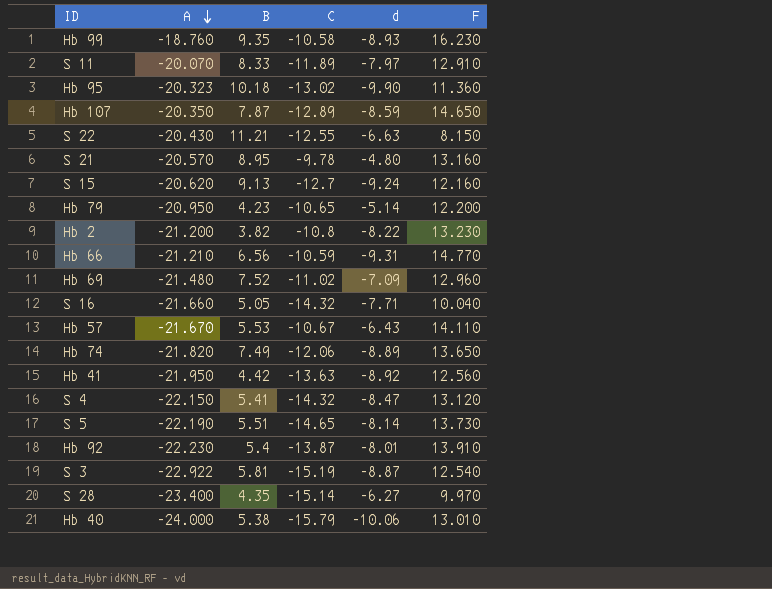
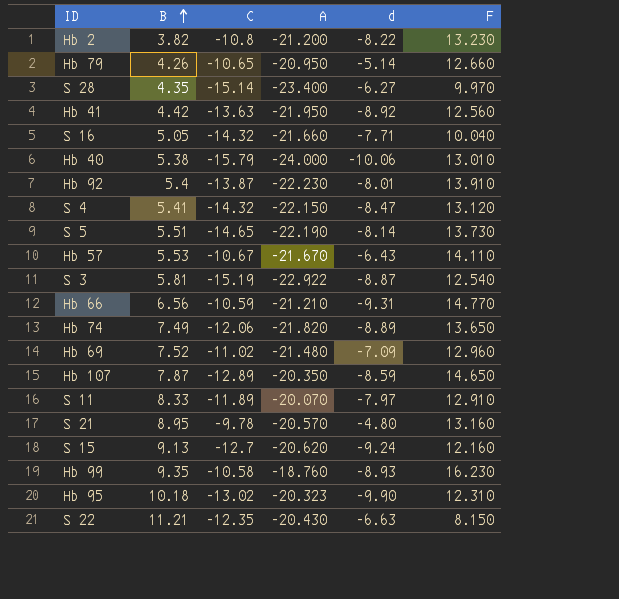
row order: A descending -> B ascending
column A | position: 2 -> 4
Hb 79 | B: 4.23 -> 4.26
Hb 79 | F: 12.200 -> 12.660
Hb 95 | F: 11.360 -> 12.310
S 22 | C: -12.55 -> -12.35

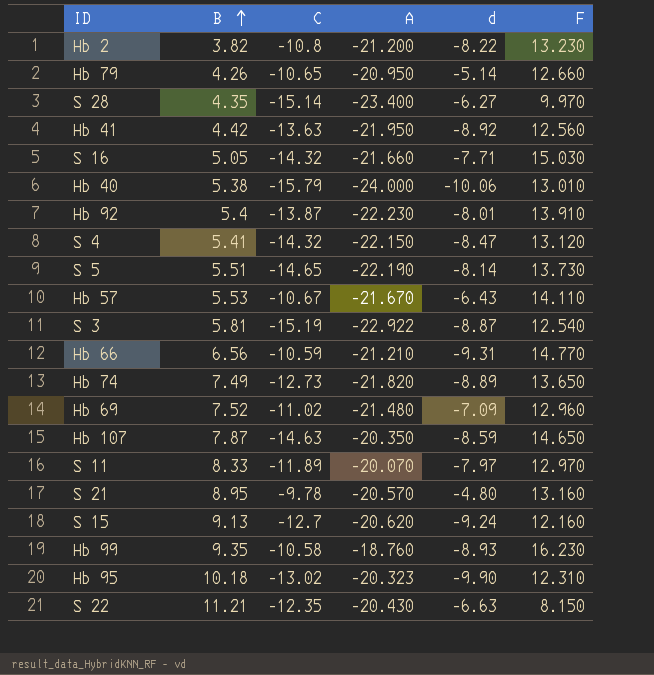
S 16 | F: 10.040 -> 15.030
Hb 74 | C: -12.06 -> -12.73
Hb 107 | C: -12.89 -> -14.63
S 11 | F: 12.910 -> 12.970

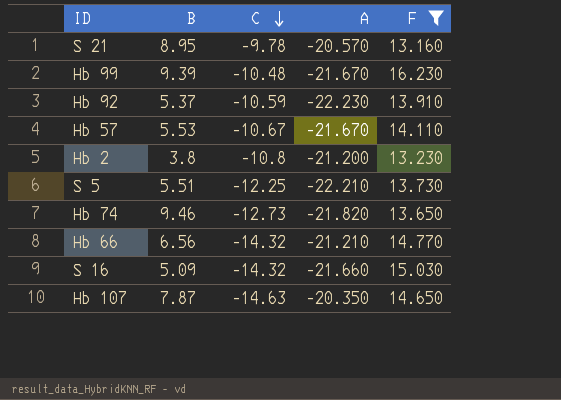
filter: none -> F >= 13.160
row order: B ascending -> C descending
column d | position: 5 -> none
Hb 99 | B: 9.35 -> 9.39
Hb 99 | C: -10.58 -> -10.48
Hb 99 | A: -18.760 -> -21.670
Hb 92 | B: 5.4 -> 5.37
Hb 92 | C: -13.87 -> -10.59
Hb 2 | B: 3.82 -> 3.8
S 5 | C: -14.65 -> -12.25
S 5 | A: -22.190 -> -22.210
Hb 74 | B: 7.49 -> 9.46
Hb 66 | C: -10.59 -> -14.32
S 16 | B: 5.05 -> 5.09

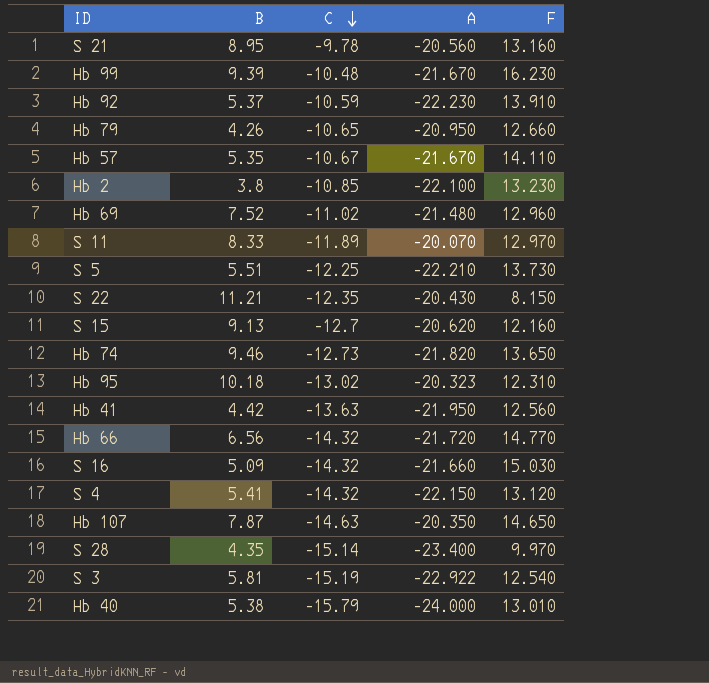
filter: F >= 13.160 -> none
S 21 | A: -20.570 -> -20.560
Hb 57 | B: 5.53 -> 5.35
Hb 2 | C: -10.8 -> -10.85
Hb 2 | A: -21.200 -> -22.100
Hb 66 | A: -21.210 -> -21.720

